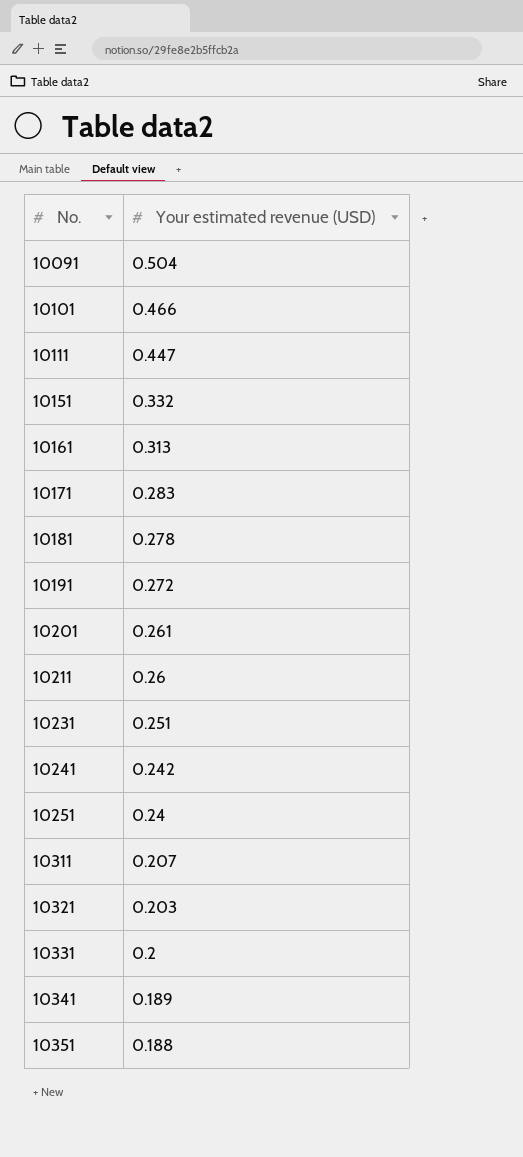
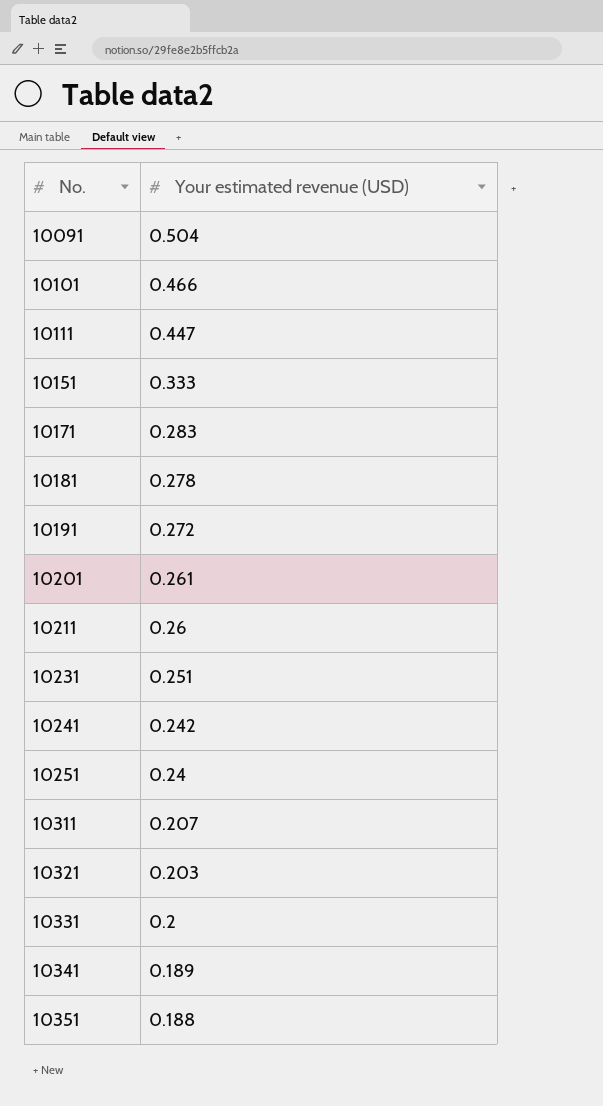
row 10161: 0.313 -> none
10151 | Your estimated revenue (USD): 0.332 -> 0.333

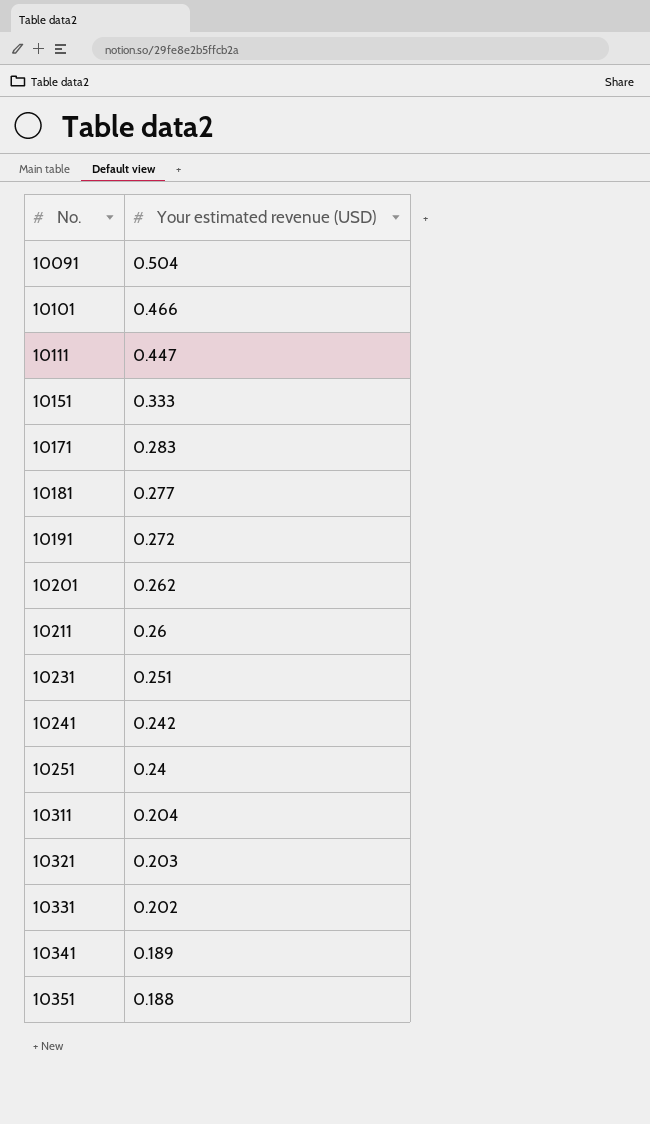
10181 | Your estimated revenue (USD): 0.278 -> 0.277
10201 | Your estimated revenue (USD): 0.261 -> 0.262
10311 | Your estimated revenue (USD): 0.207 -> 0.204
10331 | Your estimated revenue (USD): 0.2 -> 0.202

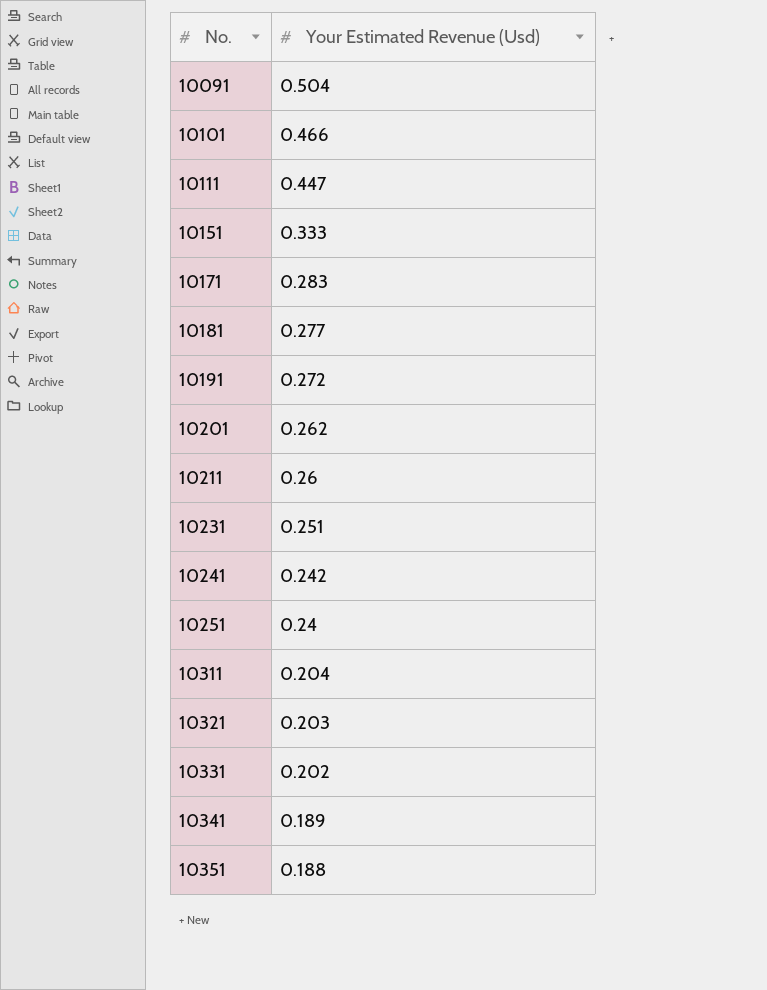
column name: Your estimated revenue (USD) -> Your Estimated Revenue (Usd)

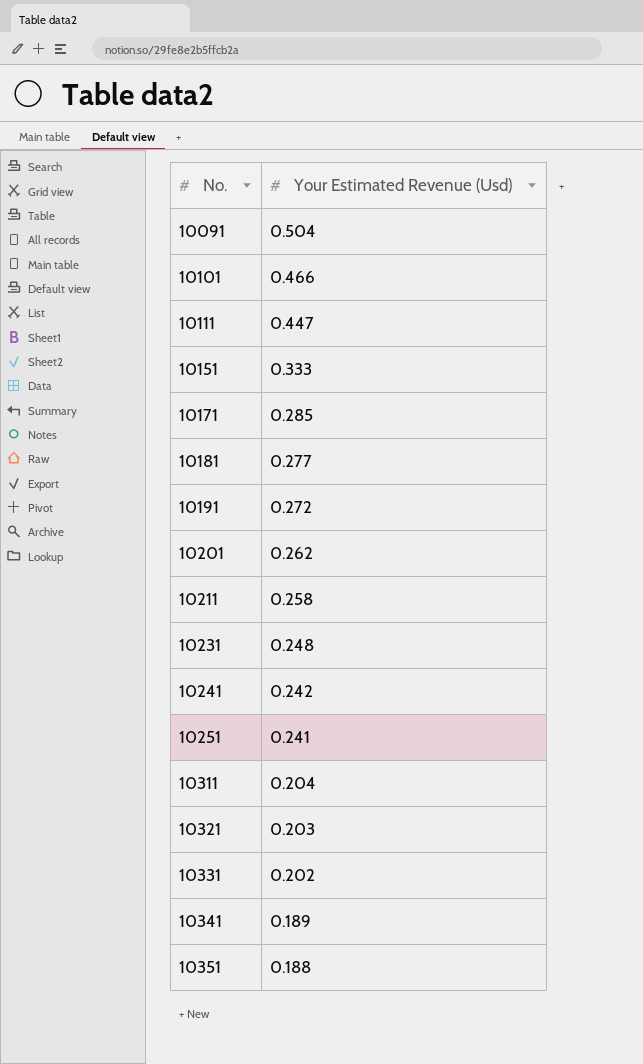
10171 | Your Estimated Revenue (Usd): 0.283 -> 0.285
10211 | Your Estimated Revenue (Usd): 0.26 -> 0.258
10231 | Your Estimated Revenue (Usd): 0.251 -> 0.248
10251 | Your Estimated Revenue (Usd): 0.24 -> 0.241

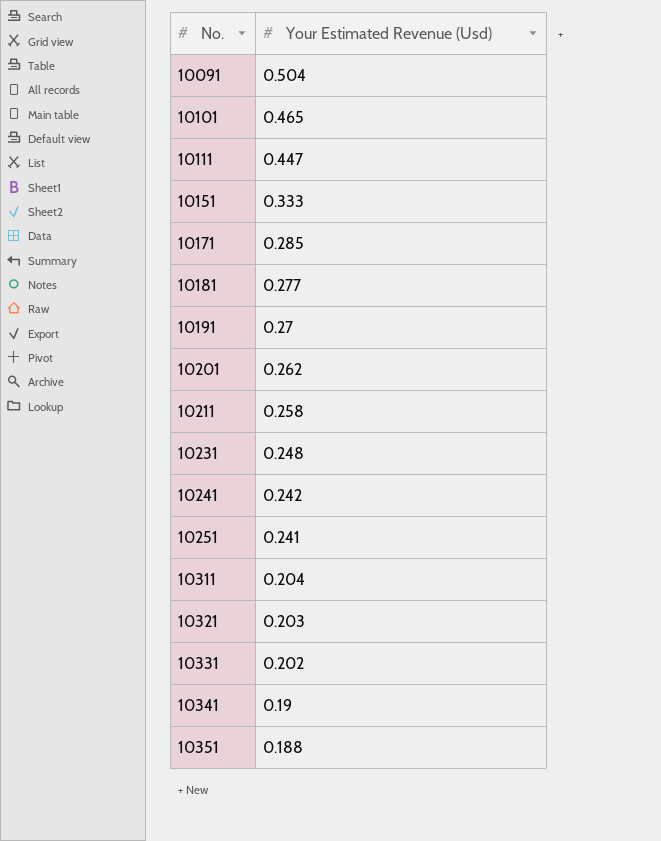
10101 | Your Estimated Revenue (Usd): 0.466 -> 0.465
10191 | Your Estimated Revenue (Usd): 0.272 -> 0.27
10341 | Your Estimated Revenue (Usd): 0.189 -> 0.19

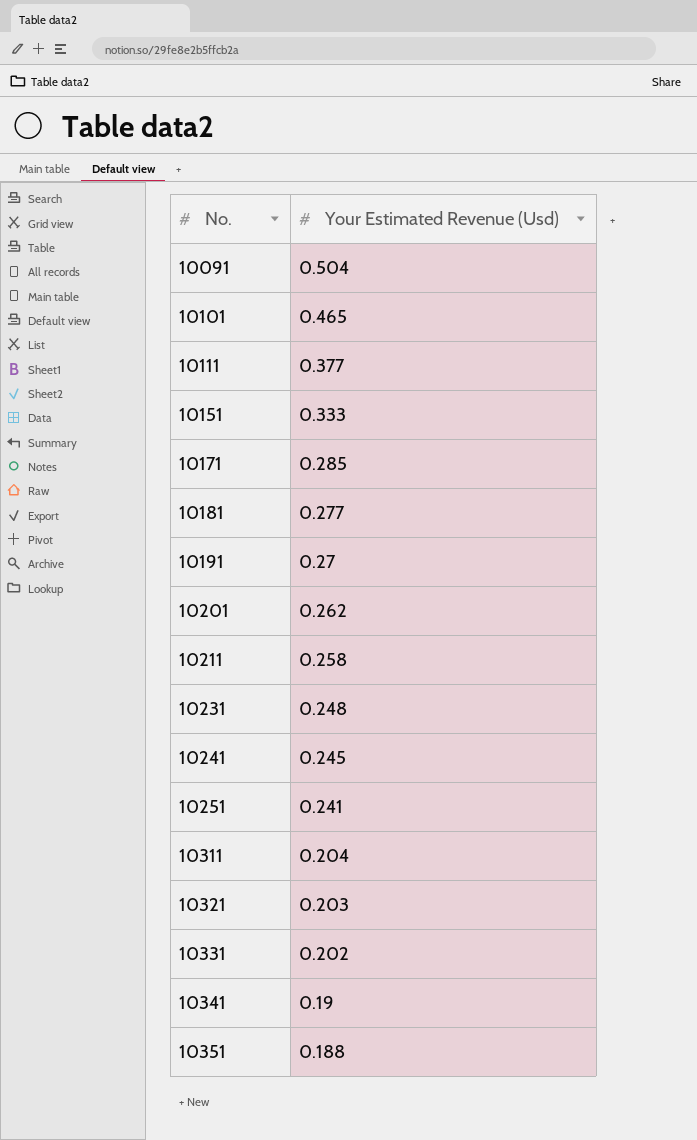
10111 | Your Estimated Revenue (Usd): 0.447 -> 0.377
10241 | Your Estimated Revenue (Usd): 0.242 -> 0.245

